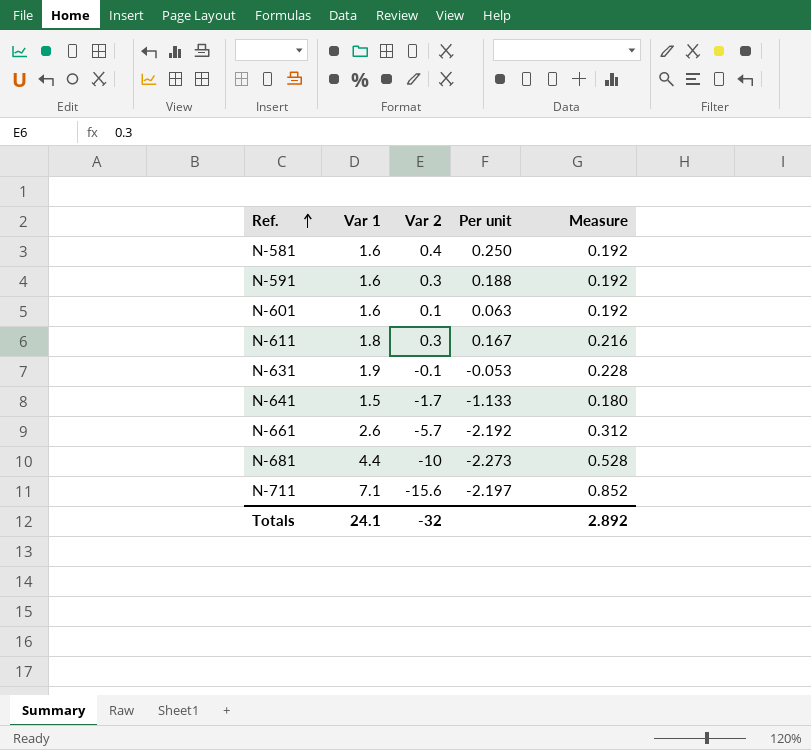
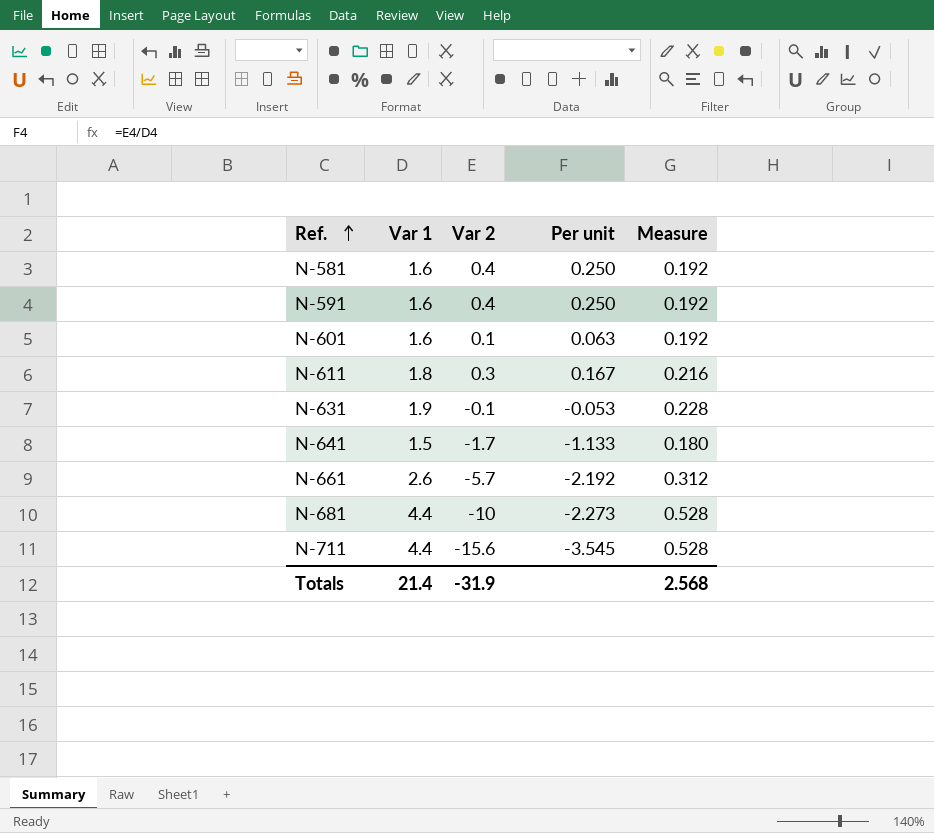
N-591 | Var 2: 0.3 -> 0.4
N-591 | Per unit: 0.188 -> 0.250
N-711 | Var 1: 7.1 -> 4.4
N-711 | Per unit: -2.197 -> -3.545
N-711 | Measure: 0.852 -> 0.528
Totals | Var 1: 24.1 -> 21.4
Totals | Var 2: -32 -> -31.9
Totals | Measure: 2.892 -> 2.568

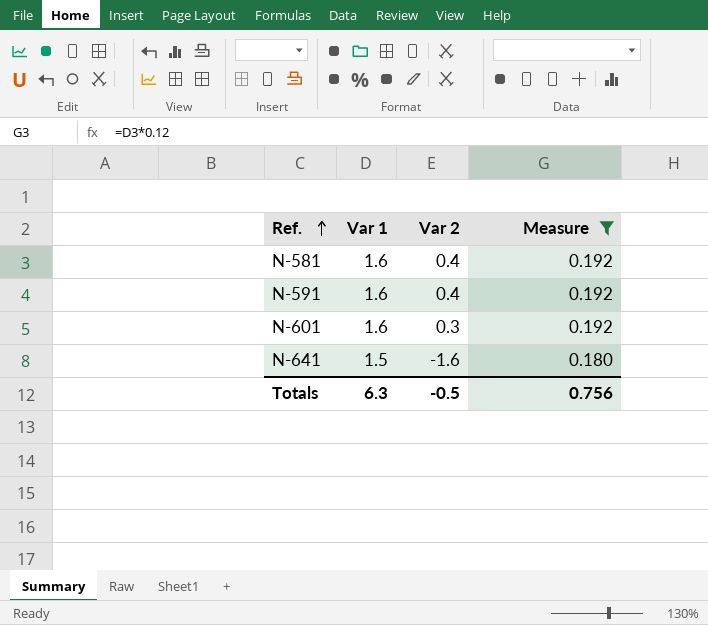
filter: none -> Measure <= 0.192
column Per unit | formula: [Var 2] / [Var 1] -> none
N-601 | Var 2: 0.1 -> 0.3
N-641 | Var 2: -1.7 -> -1.6
Totals | Var 1: 21.4 -> 6.3
Totals | Var 2: -31.9 -> -0.5
Totals | Measure: 2.568 -> 0.756

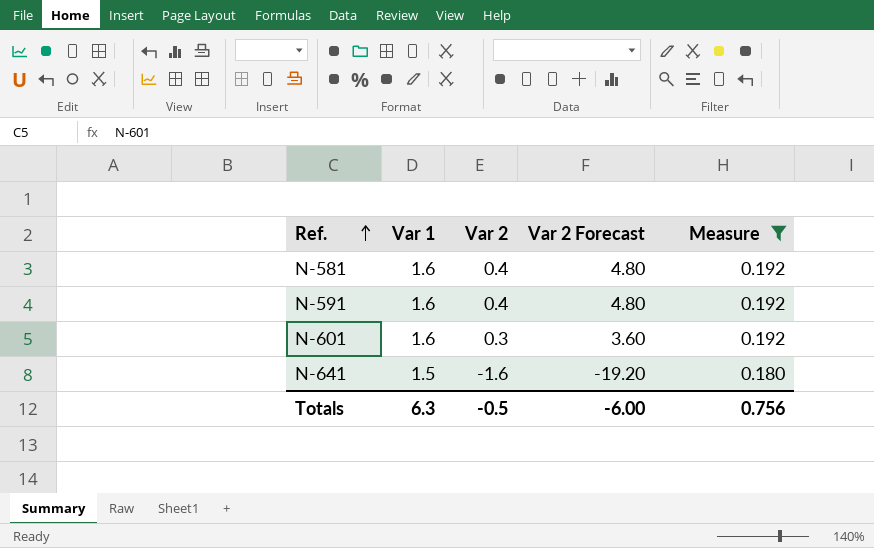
column Var 2 Forecast | formula: none -> [Var 2] * 12

